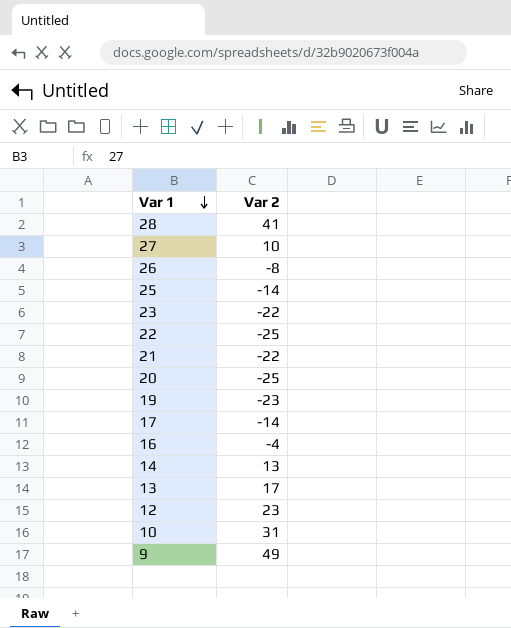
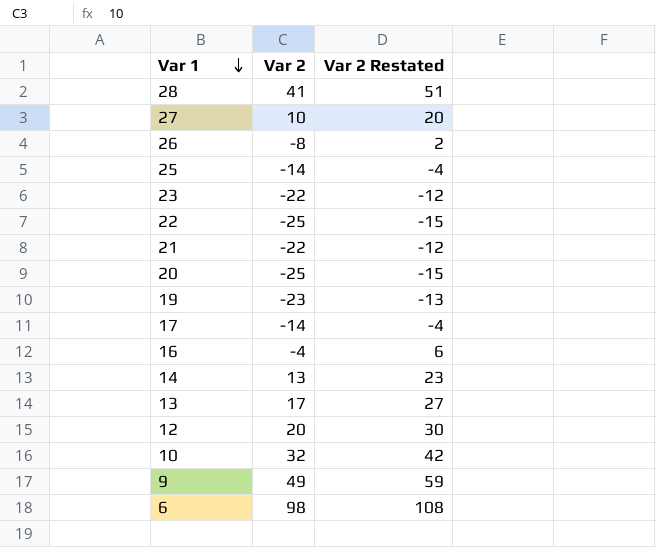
column Var 2 Restated | formula: none -> [Var 2] + 10
12 | Var 2: 23 -> 20
10 | Var 2: 31 -> 32
row 6: none -> 98 | 108

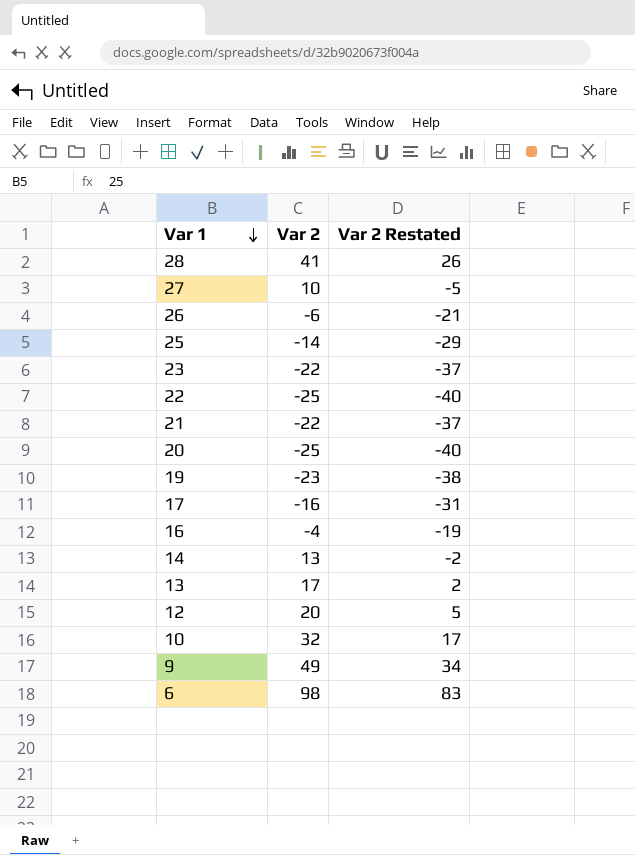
column Var 2 Restated | formula: [Var 2] + 10 -> [Var 2] - 15
26 | Var 2: -8 -> -6
17 | Var 2: -14 -> -16

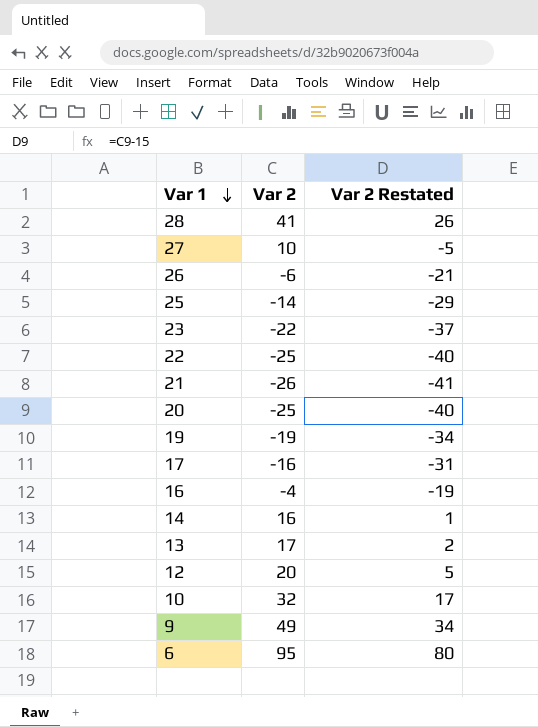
21 | Var 2: -22 -> -26
21 | Var 2 Restated: -37 -> -41
19 | Var 2: -23 -> -19
19 | Var 2 Restated: -38 -> -34
14 | Var 2: 13 -> 16
14 | Var 2 Restated: -2 -> 1
6 | Var 2: 98 -> 95
6 | Var 2 Restated: 83 -> 80

